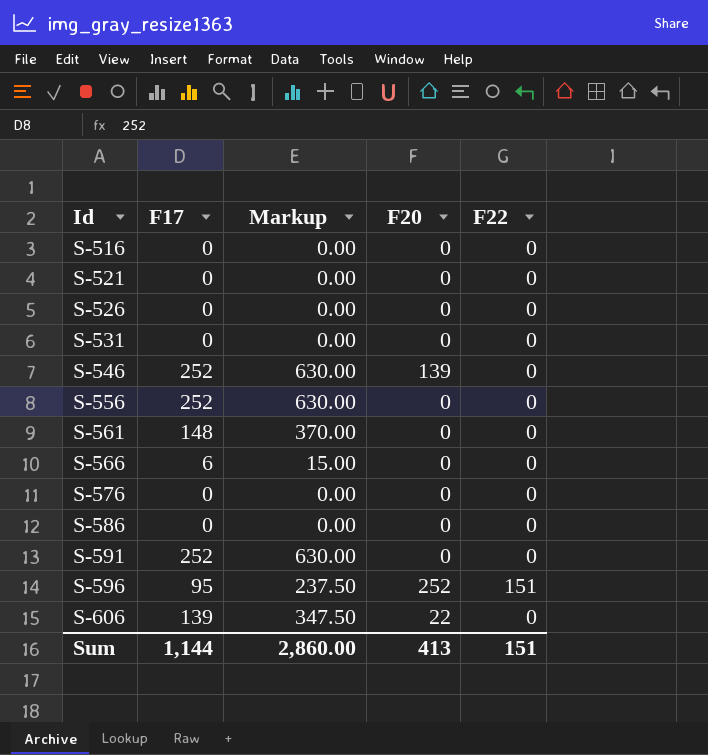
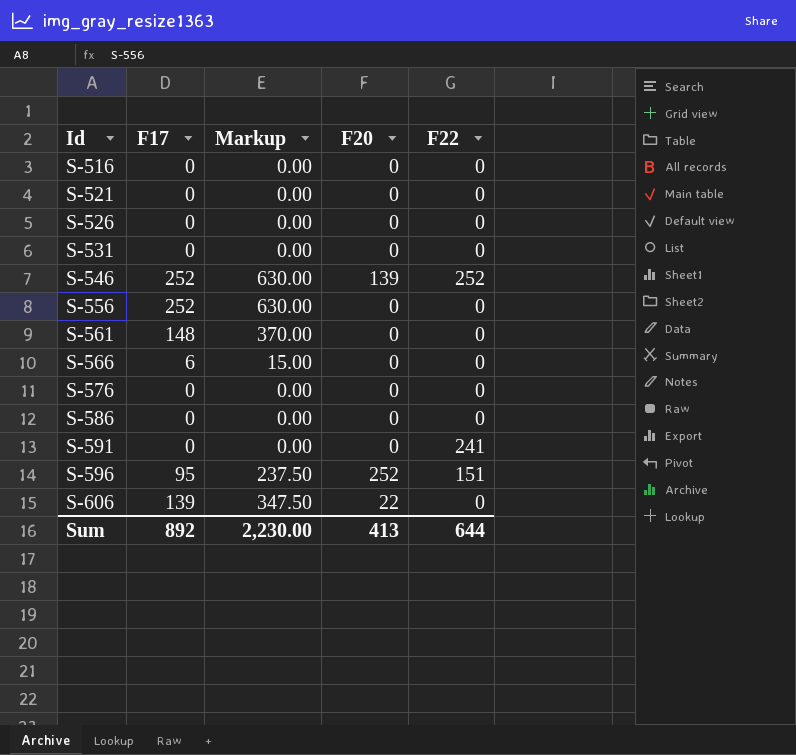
S-546 | F22: 0 -> 252
S-591 | F17: 252 -> 0
S-591 | Markup: 630.00 -> 0.00
S-591 | F22: 0 -> 241
Sum | F17: 1,144 -> 892
Sum | Markup: 2,860.00 -> 2,230.00
Sum | F22: 151 -> 644

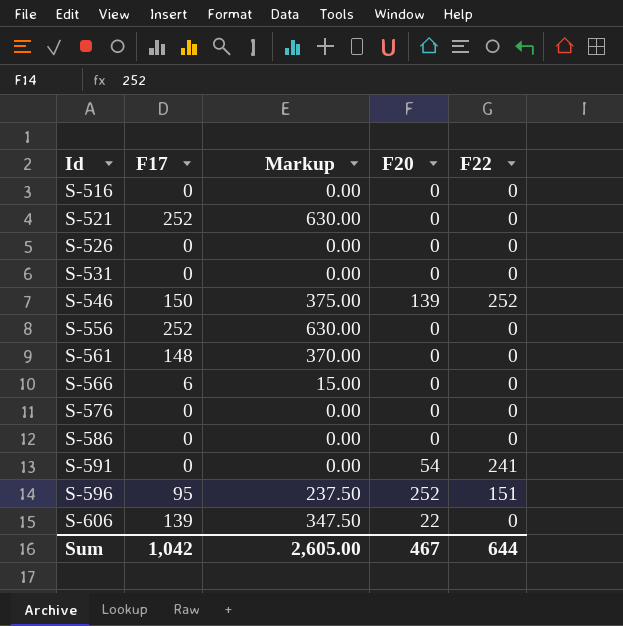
S-521 | F17: 0 -> 252
S-521 | Markup: 0.00 -> 630.00
S-546 | F17: 252 -> 150
S-546 | Markup: 630.00 -> 375.00
S-591 | F20: 0 -> 54
Sum | F17: 892 -> 1,042
Sum | Markup: 2,230.00 -> 2,605.00
Sum | F20: 413 -> 467

